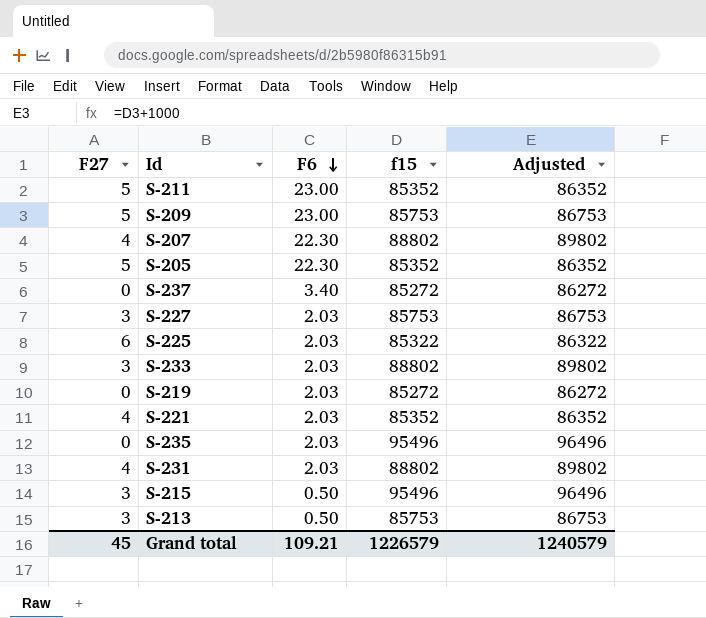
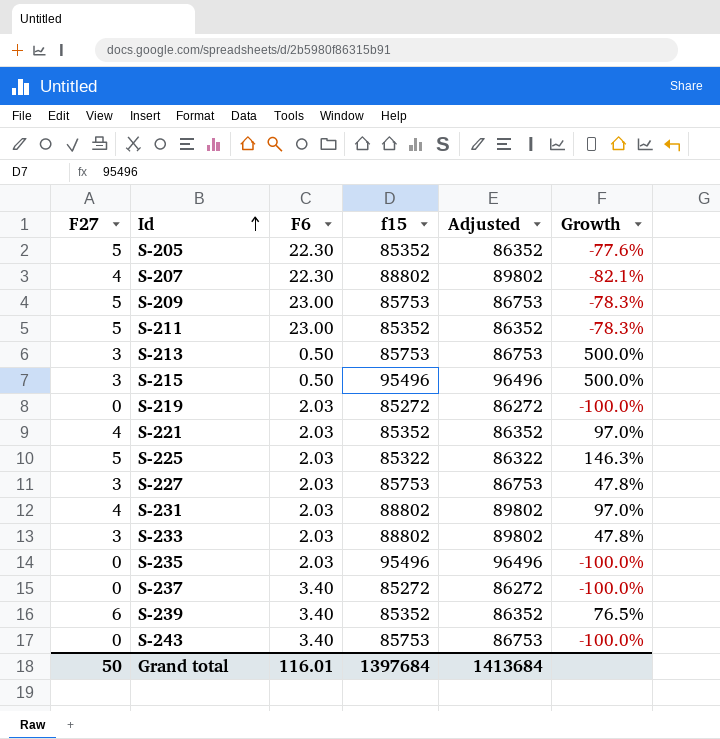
row order: F6 descending -> Id ascending
column Growth | formula: none -> ([F27] - [F6]) / [F6]
S-225 | F27: 6 -> 5
row S-239: none -> 6 | 3.40 | 85352 | 86352 | 76.5%
row S-243: none -> 0 | 3.40 | 85753 | 86753 | -100.0%
Grand total | F27: 45 -> 50
Grand total | F6: 109.21 -> 116.01
Grand total | f15: 1226579 -> 1397684
Grand total | Adjusted: 1240579 -> 1413684

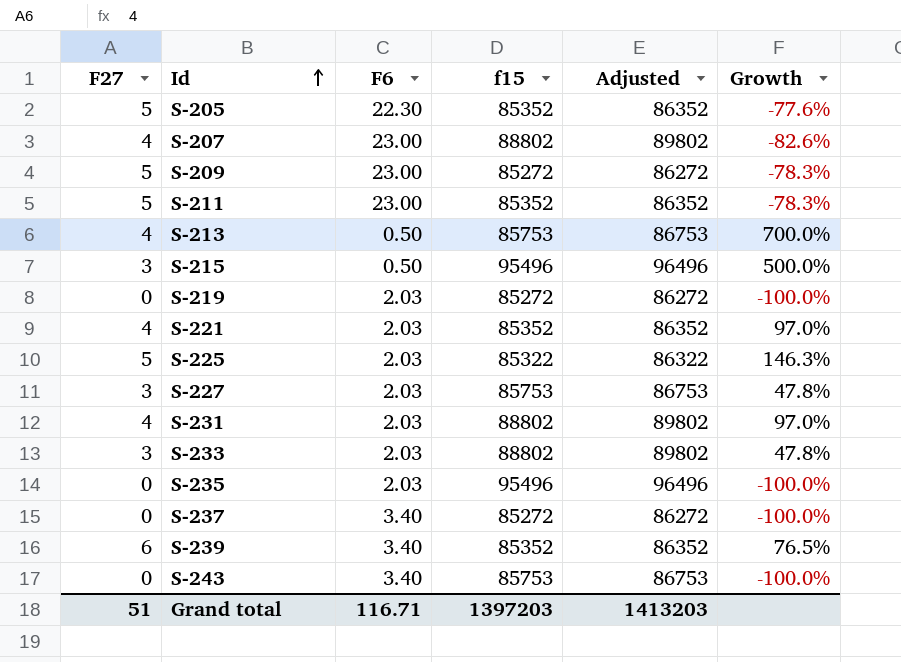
S-207 | F6: 22.30 -> 23.00
S-207 | Growth: -82.1% -> -82.6%
S-209 | f15: 85753 -> 85272
S-209 | Adjusted: 86753 -> 86272
S-213 | F27: 3 -> 4
S-213 | Growth: 500.0% -> 700.0%
Grand total | F27: 50 -> 51
Grand total | F6: 116.01 -> 116.71
Grand total | f15: 1397684 -> 1397203
Grand total | Adjusted: 1413684 -> 1413203

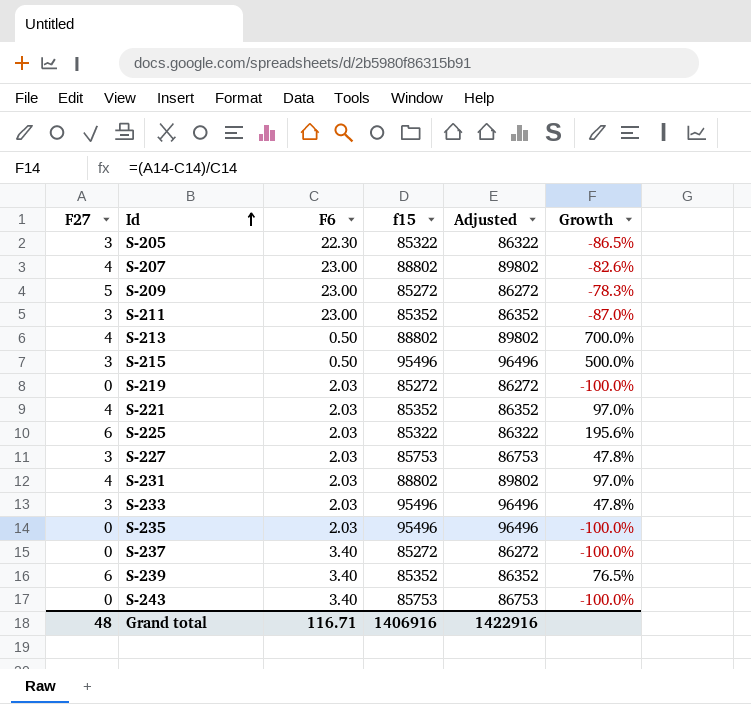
S-205 | F27: 5 -> 3
S-205 | f15: 85352 -> 85322
S-205 | Adjusted: 86352 -> 86322
S-205 | Growth: -77.6% -> -86.5%
S-211 | F27: 5 -> 3
S-211 | Growth: -78.3% -> -87.0%
S-213 | f15: 85753 -> 88802
S-213 | Adjusted: 86753 -> 89802
S-225 | F27: 5 -> 6
S-225 | Growth: 146.3% -> 195.6%
S-233 | f15: 88802 -> 95496
S-233 | Adjusted: 89802 -> 96496
Grand total | F27: 51 -> 48
Grand total | f15: 1397203 -> 1406916
Grand total | Adjusted: 1413203 -> 1422916

